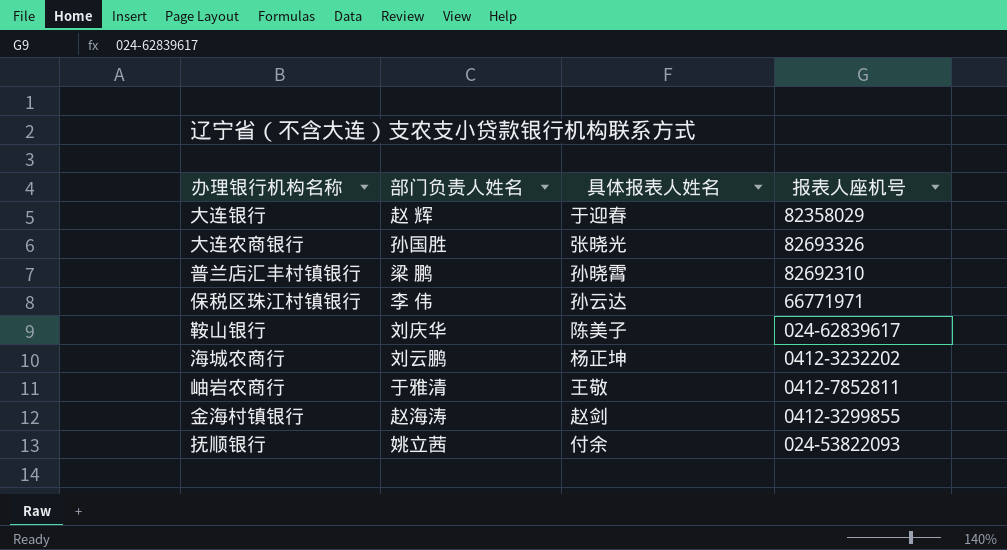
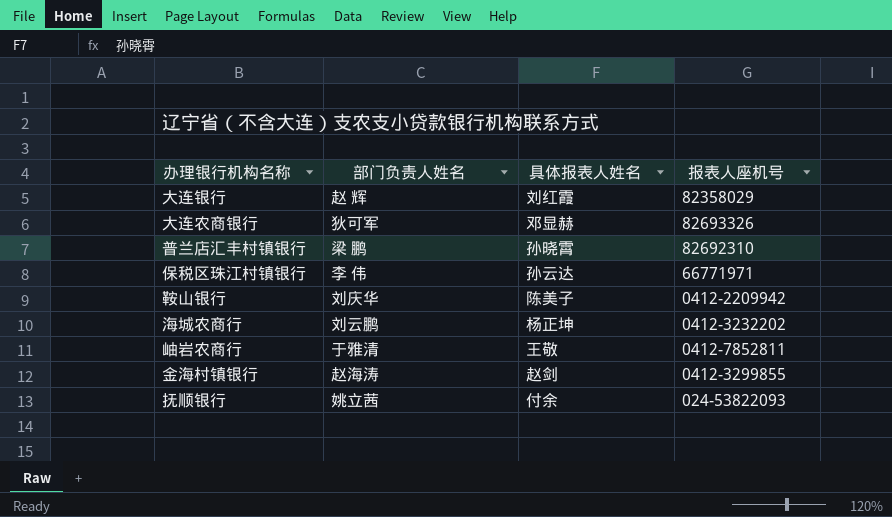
大连银行 | 具体报表人姓名: 于迎春 -> 刘红霞
大连农商银行 | 部门负责人姓名: 孙国胜 -> 狄可军
大连农商银行 | 具体报表人姓名: 张晓光 -> 邓显赫
鞍山银行 | 报表人座机号: 024-62839617 -> 0412-2209942

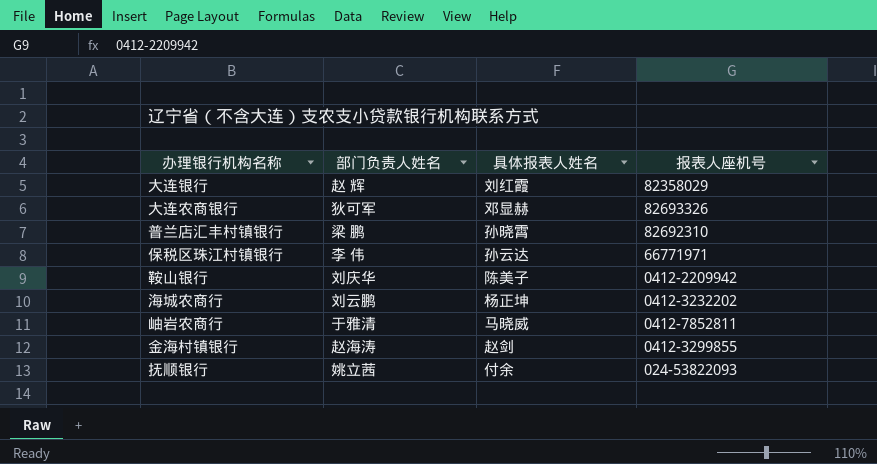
岫岩农商行 | 具体报表人姓名: 王敬 -> 马晓威

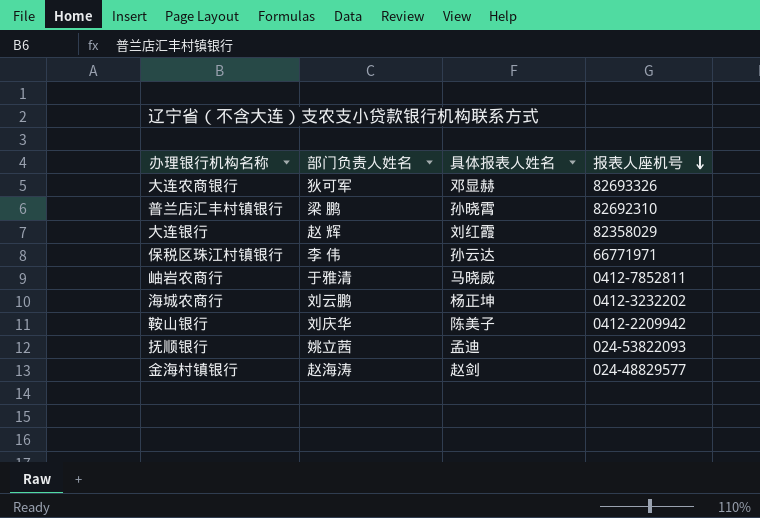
row order: none -> 报表人座机号 descending
抚顺银行 | 具体报表人姓名: 付余 -> 孟迪
金海村镇银行 | 报表人座机号: 0412-3299855 -> 024-48829577

